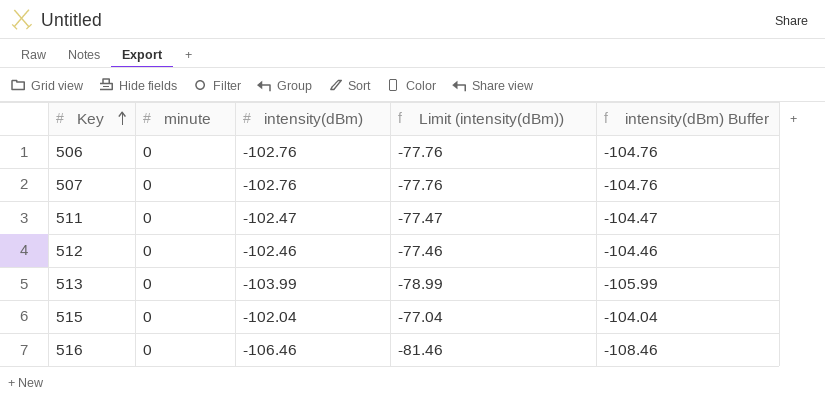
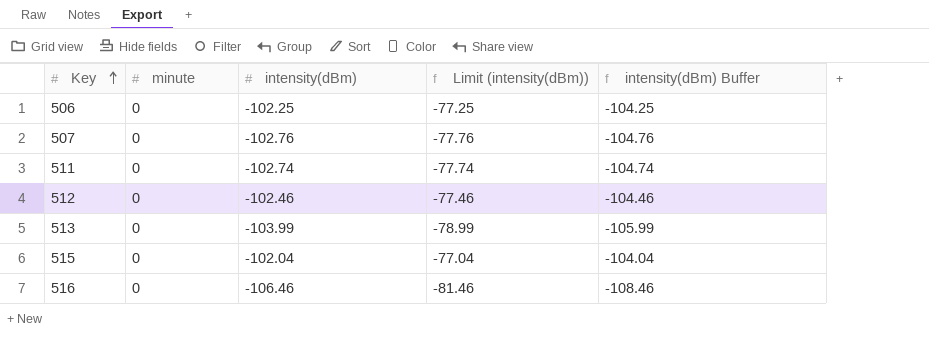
506 | intensity(dBm): -102.76 -> -102.25
506 | Limit (intensity(dBm)): -77.76 -> -77.25
506 | intensity(dBm) Buffer: -104.76 -> -104.25
511 | intensity(dBm): -102.47 -> -102.74
511 | Limit (intensity(dBm)): -77.47 -> -77.74
511 | intensity(dBm) Buffer: -104.47 -> -104.74

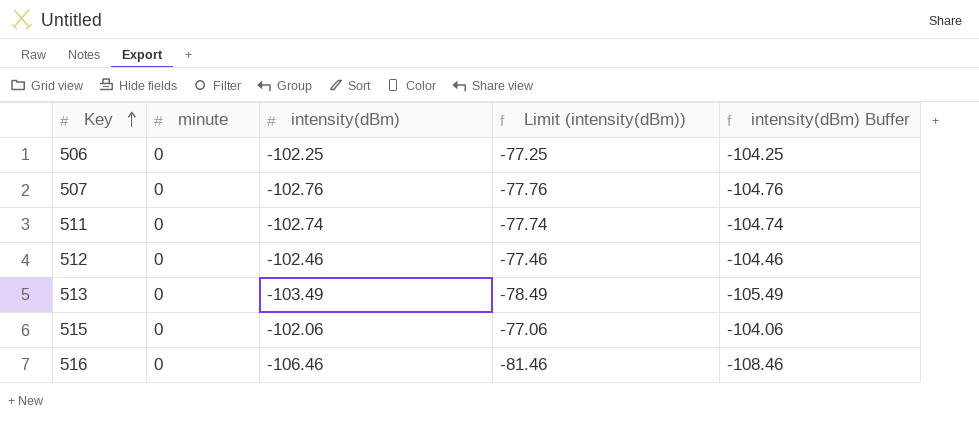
513 | intensity(dBm): -103.99 -> -103.49
513 | Limit (intensity(dBm)): -78.99 -> -78.49
513 | intensity(dBm) Buffer: -105.99 -> -105.49
515 | intensity(dBm): -102.04 -> -102.06
515 | Limit (intensity(dBm)): -77.04 -> -77.06
515 | intensity(dBm) Buffer: -104.04 -> -104.06

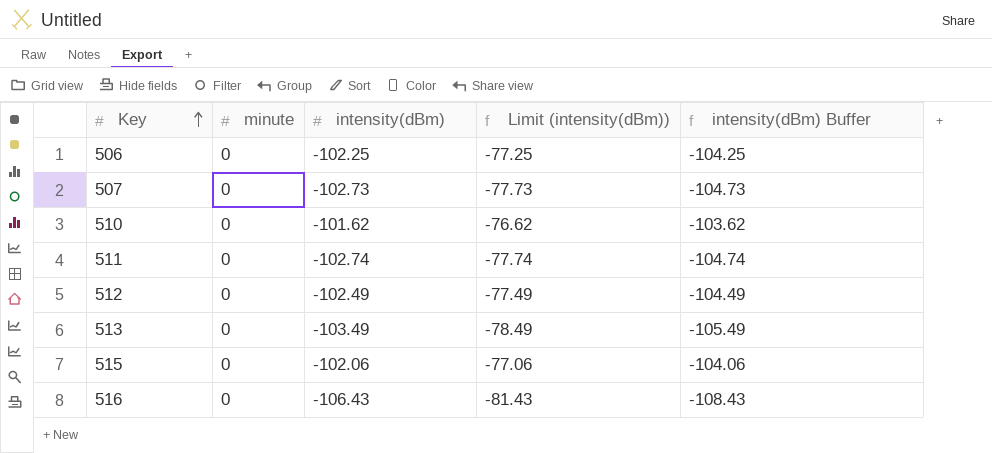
507 | intensity(dBm): -102.76 -> -102.73
507 | Limit (intensity(dBm)): -77.76 -> -77.73
507 | intensity(dBm) Buffer: -104.76 -> -104.73
row 510: none -> 0 | -101.62 | -76.62 | -103.62
512 | intensity(dBm): -102.46 -> -102.49
512 | Limit (intensity(dBm)): -77.46 -> -77.49
512 | intensity(dBm) Buffer: -104.46 -> -104.49
516 | intensity(dBm): -106.46 -> -106.43
516 | Limit (intensity(dBm)): -81.46 -> -81.43
516 | intensity(dBm) Buffer: -108.46 -> -108.43

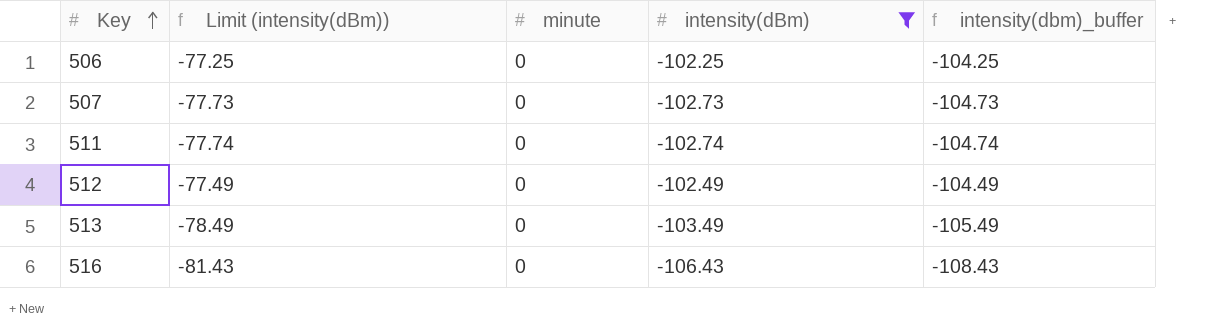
filter: none -> intensity(dBm) <= -102.25
column Limit (intensity(dBm)) | position: 4 -> 2
column name: intensity(dBm) Buffer -> intensity(dbm)_buffer

